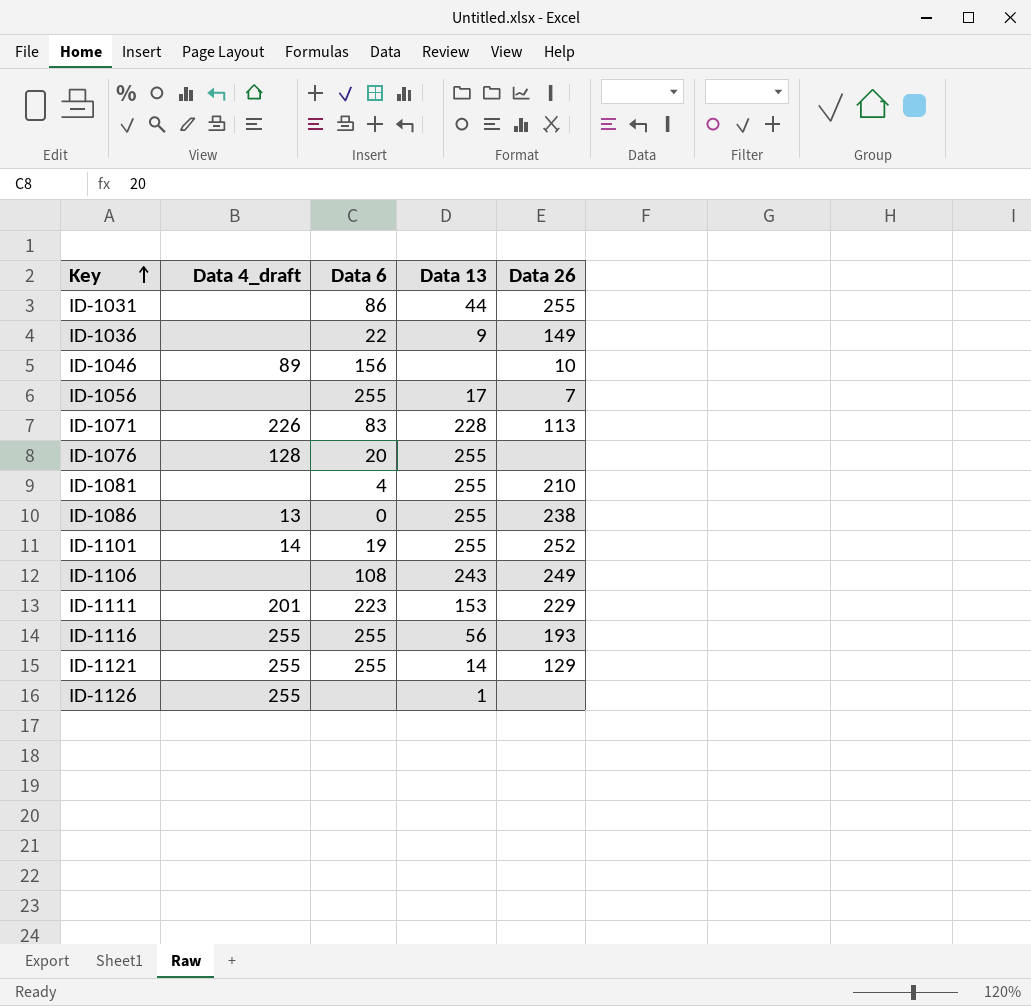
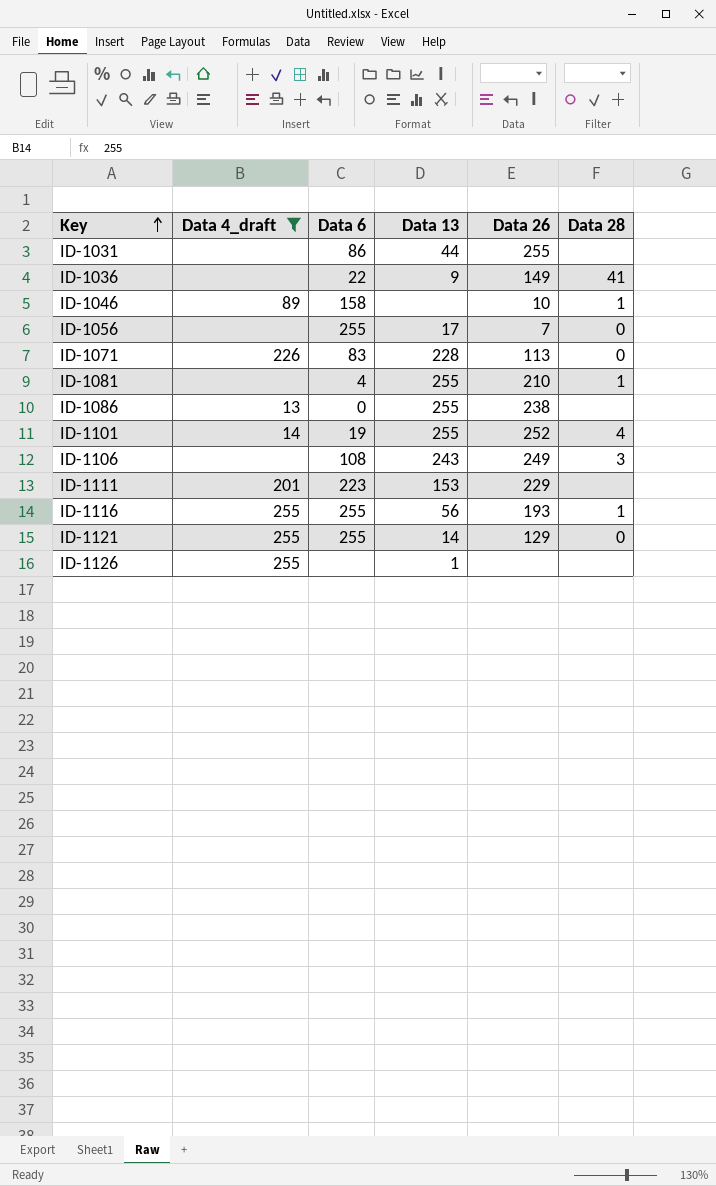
filter: none -> Data 4_draft != 128
column Data 28 | position: none -> 6
ID-1046 | Data 6: 156 -> 158

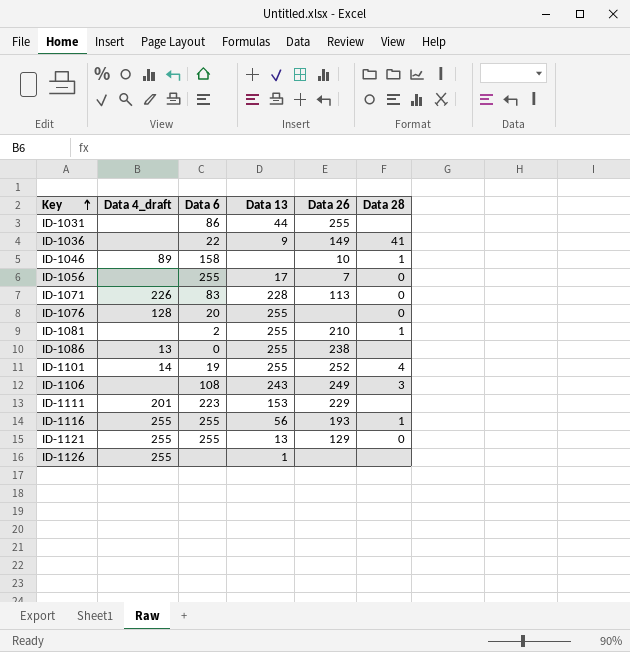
filter: Data 4_draft != 128 -> none
ID-1081 | Data 6: 4 -> 2
ID-1121 | Data 13: 14 -> 13

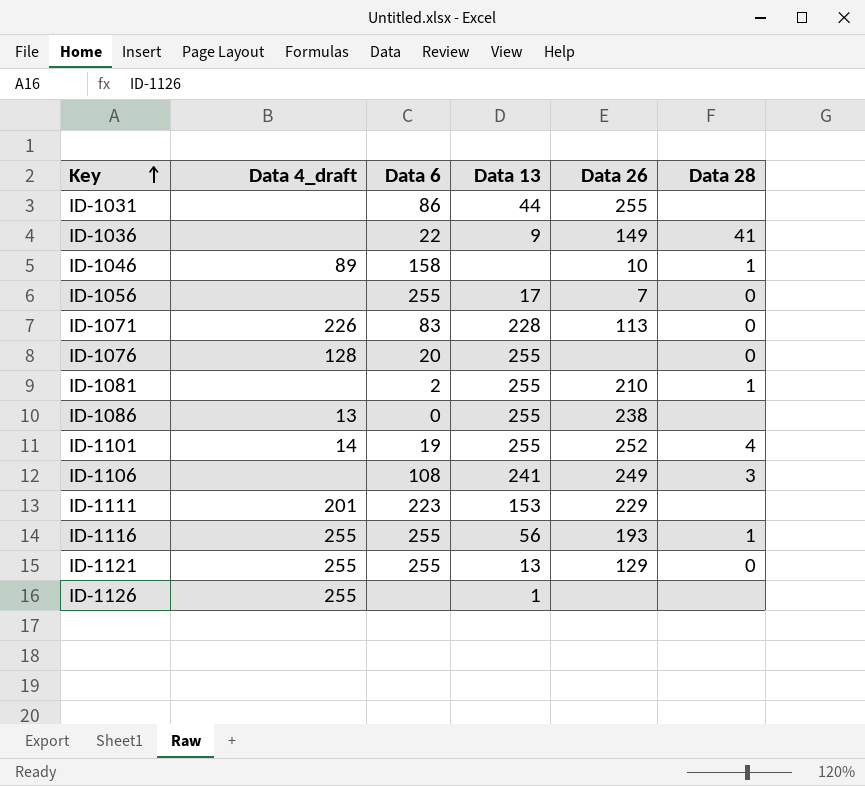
ID-1106 | Data 13: 243 -> 241

